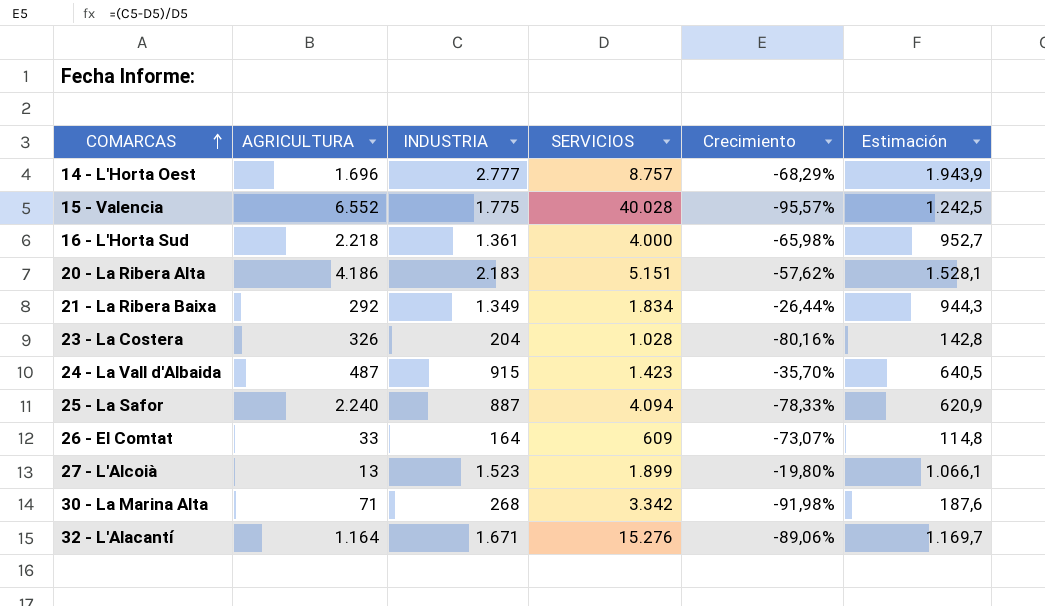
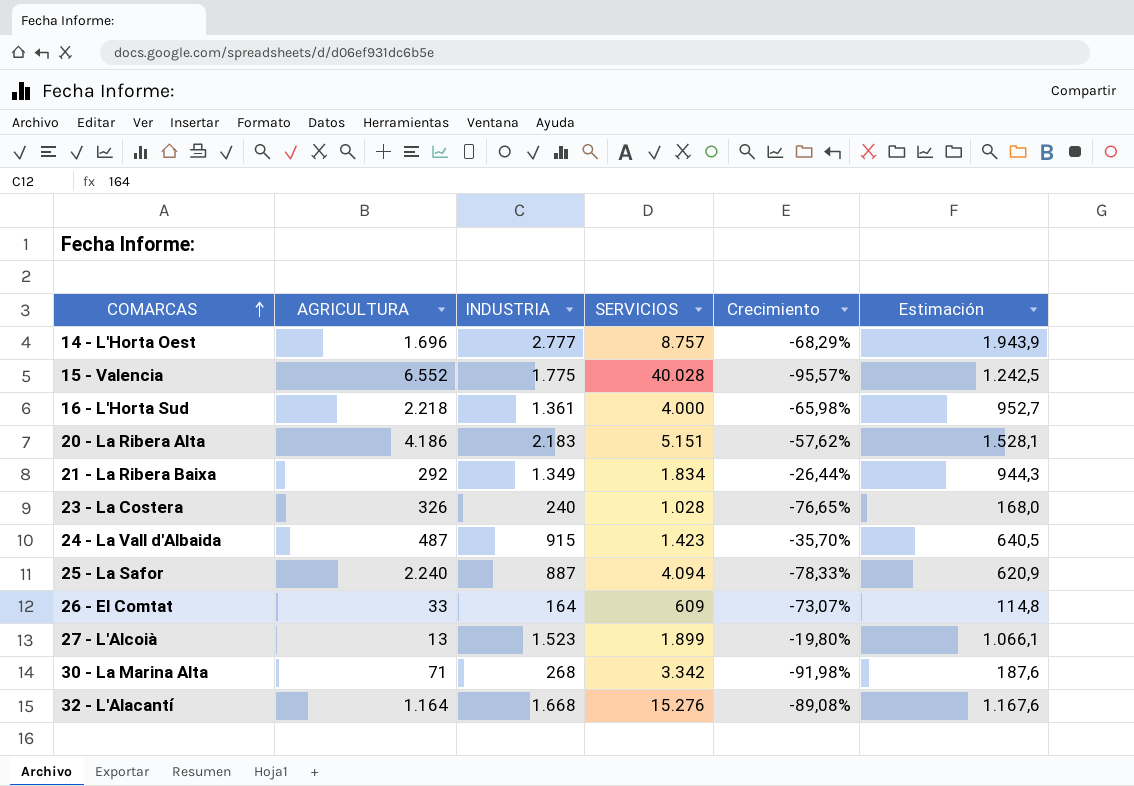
23 - La Costera | INDUSTRIA: 204 -> 240
23 - La Costera | Crecimiento: -80,16% -> -76,65%
23 - La Costera | Estimación: 142,8 -> 168,0
32 - L'Alacantí | INDUSTRIA: 1.671 -> 1.668
32 - L'Alacantí | Crecimiento: -89,06% -> -89,08%
32 - L'Alacantí | Estimación: 1.169,7 -> 1.167,6

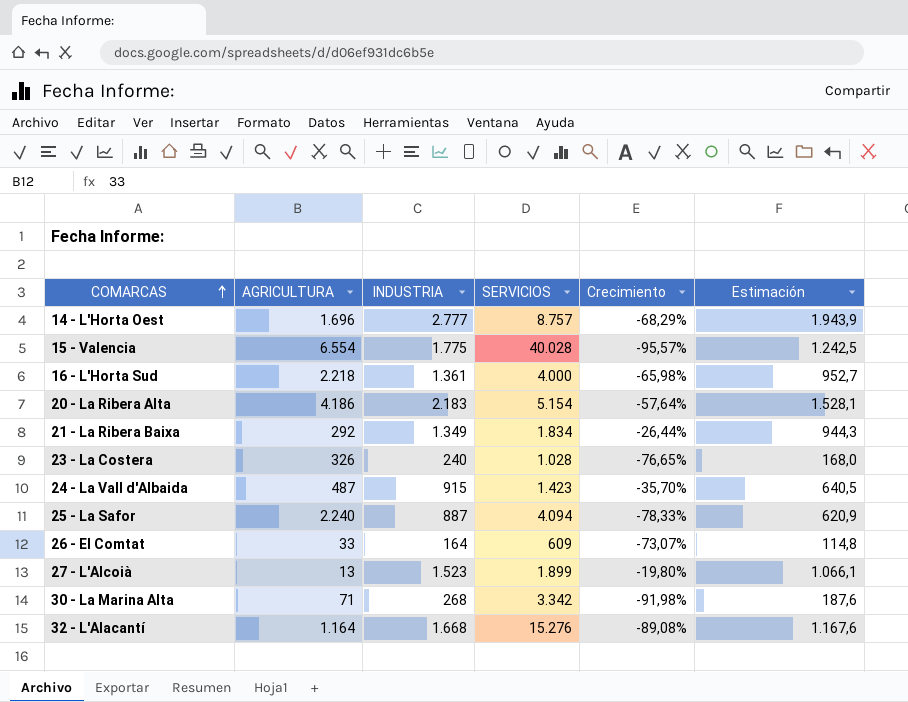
15 - Valencia | AGRICULTURA: 6.552 -> 6.554
20 - La Ribera Alta | SERVICIOS: 5.151 -> 5.154
20 - La Ribera Alta | Crecimiento: -57,62% -> -57,64%

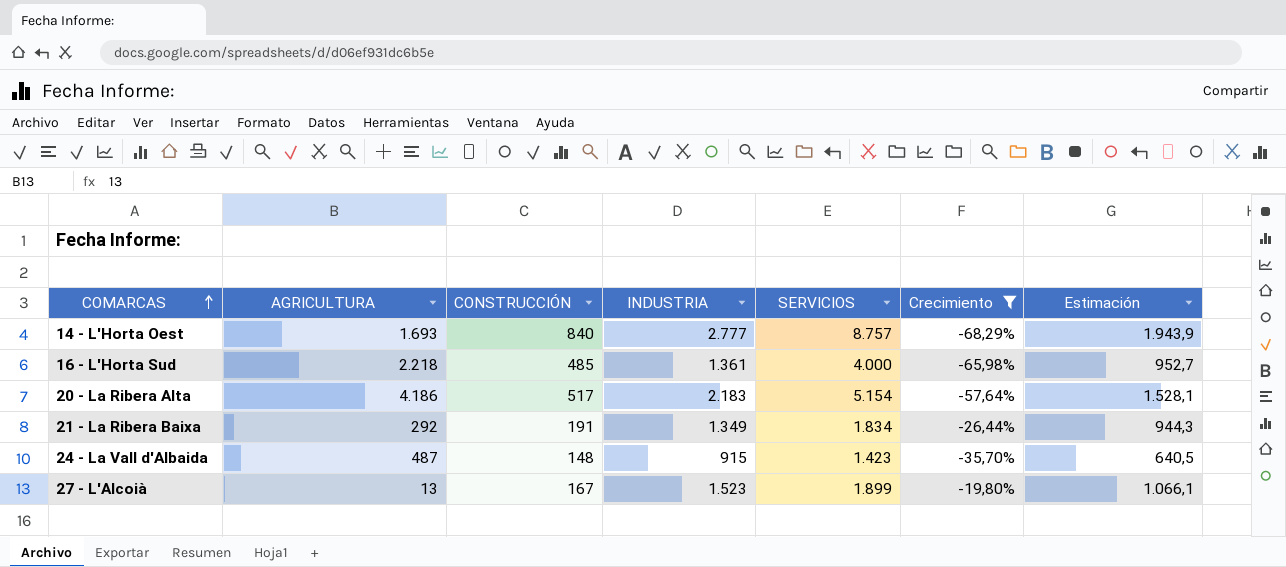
filter: none -> Crecimiento >= -68,29%
column CONSTRUCCIÓN | position: none -> 3
14 - L'Horta Oest | AGRICULTURA: 1.696 -> 1.693

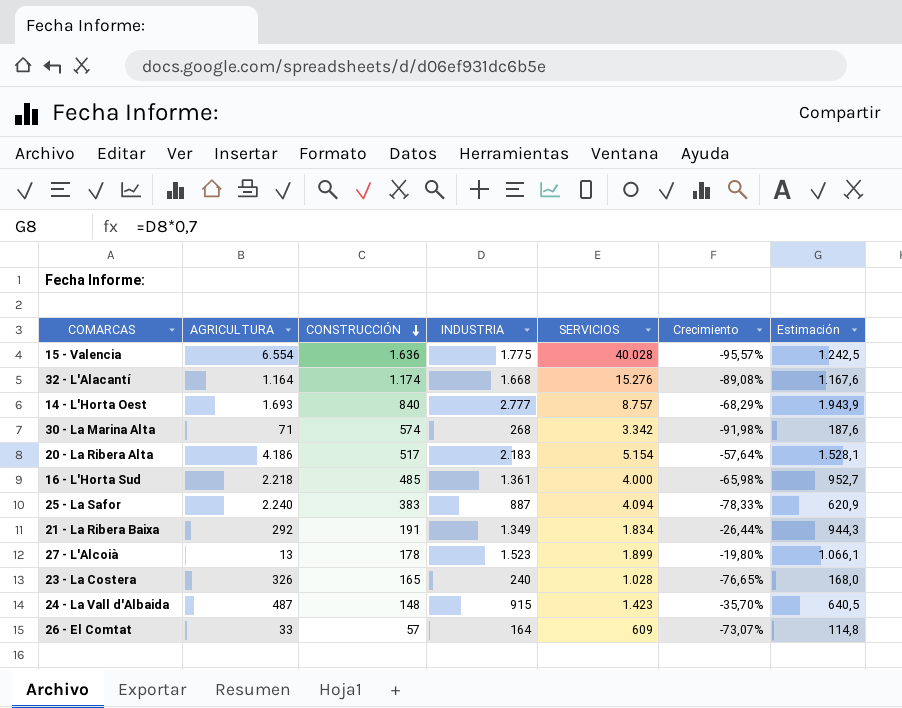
filter: Crecimiento >= -68,29% -> none
row order: COMARCAS ascending -> CONSTRUCCIÓN descending
27 - L'Alcoià | CONSTRUCCIÓN: 167 -> 178

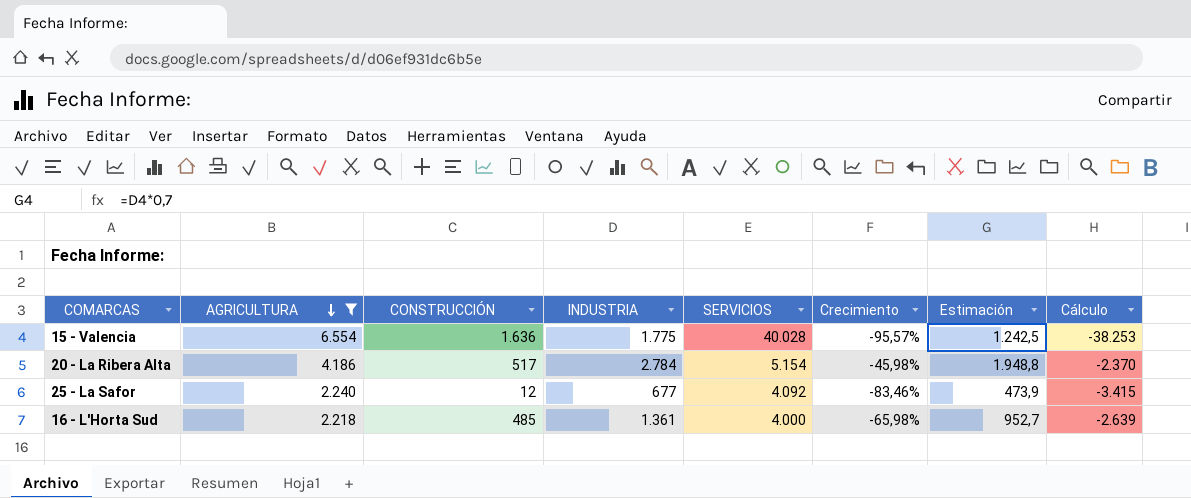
filter: none -> AGRICULTURA >= 2.218
row order: CONSTRUCCIÓN descending -> AGRICULTURA descending
column Cálculo | formula: none -> [INDUSTRIA] - [SERVICIOS]
20 - La Ribera Alta | INDUSTRIA: 2.183 -> 2.784
20 - La Ribera Alta | Crecimiento: -57,64% -> -45,98%
20 - La Ribera Alta | Estimación: 1.528,1 -> 1.948,8
25 - La Safor | CONSTRUCCIÓN: 383 -> 12
25 - La Safor | INDUSTRIA: 887 -> 677
25 - La Safor | SERVICIOS: 4.094 -> 4.092
25 - La Safor | Crecimiento: -78,33% -> -83,46%
25 - La Safor | Estimación: 620,9 -> 473,9

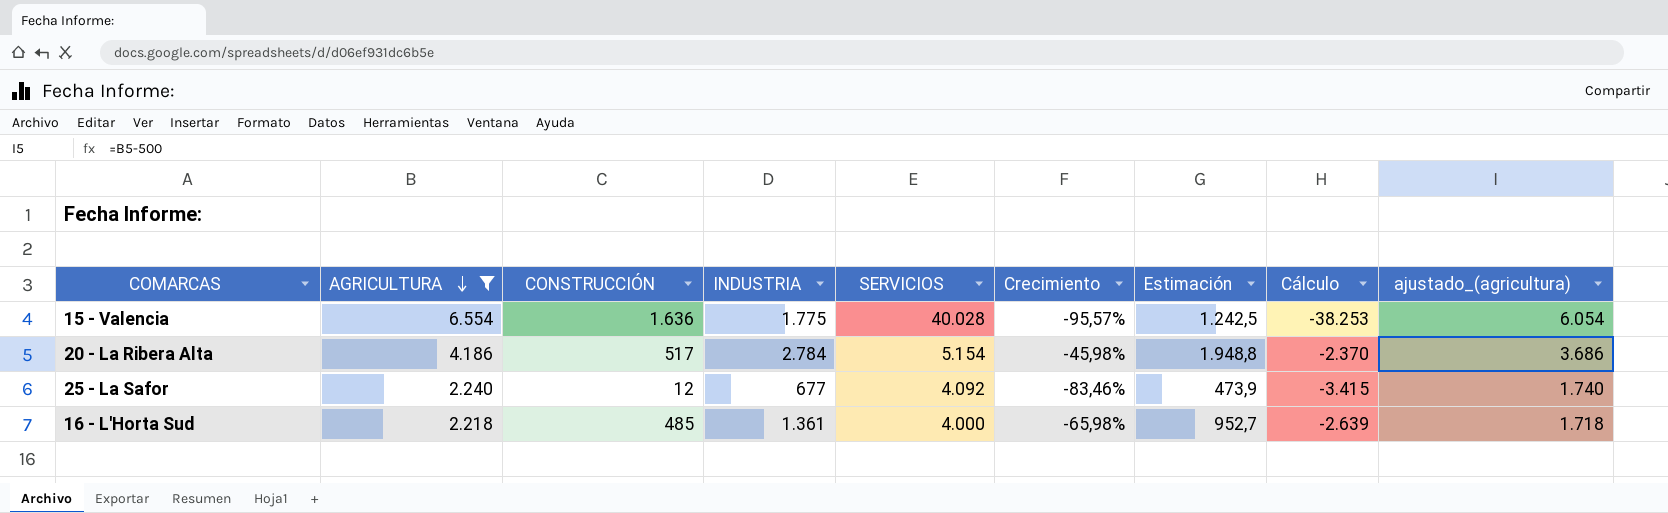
column ajustado_(agricultura) | formula: none -> [AGRICULTURA] - 500

